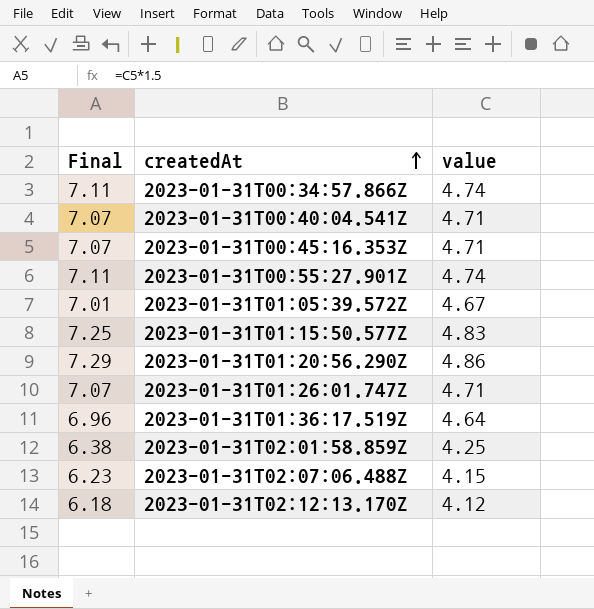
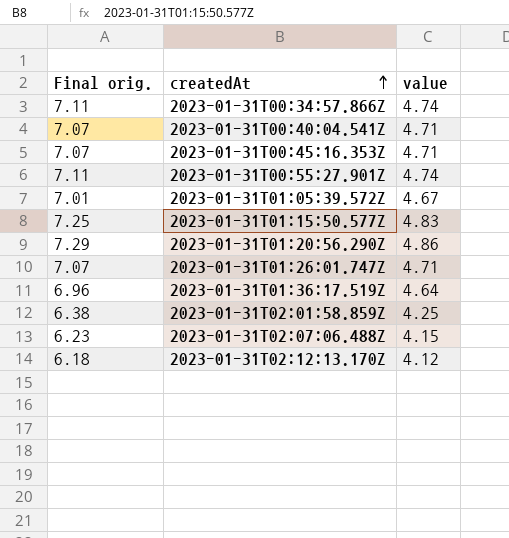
column name: Final -> Final orig.

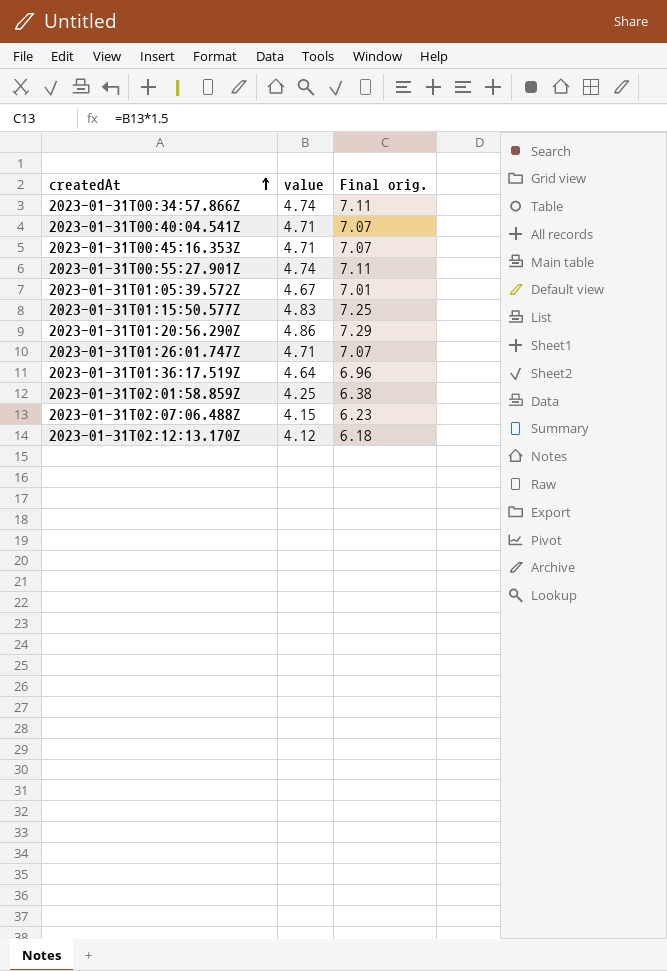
column Final orig. | position: 1 -> 3

